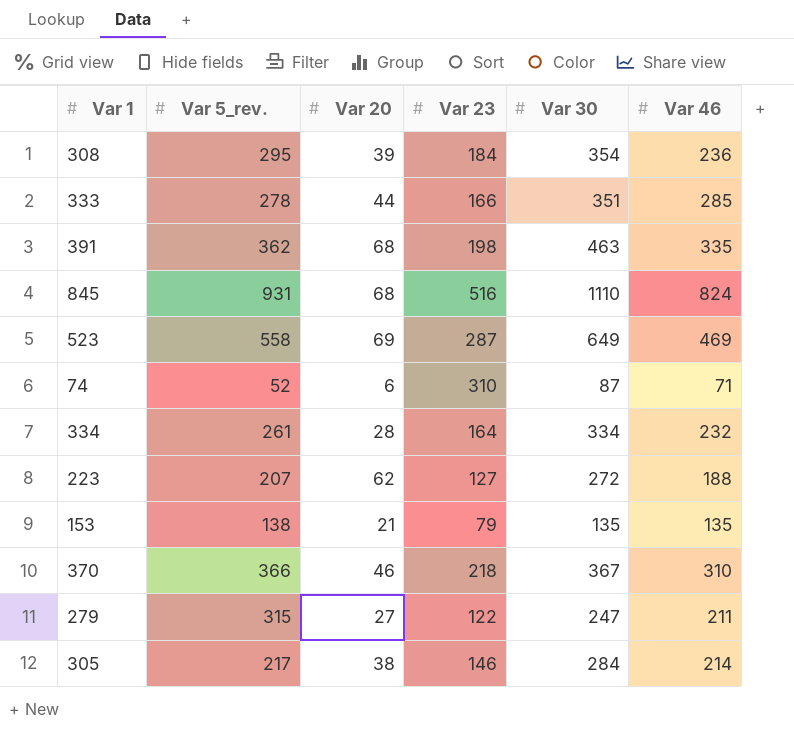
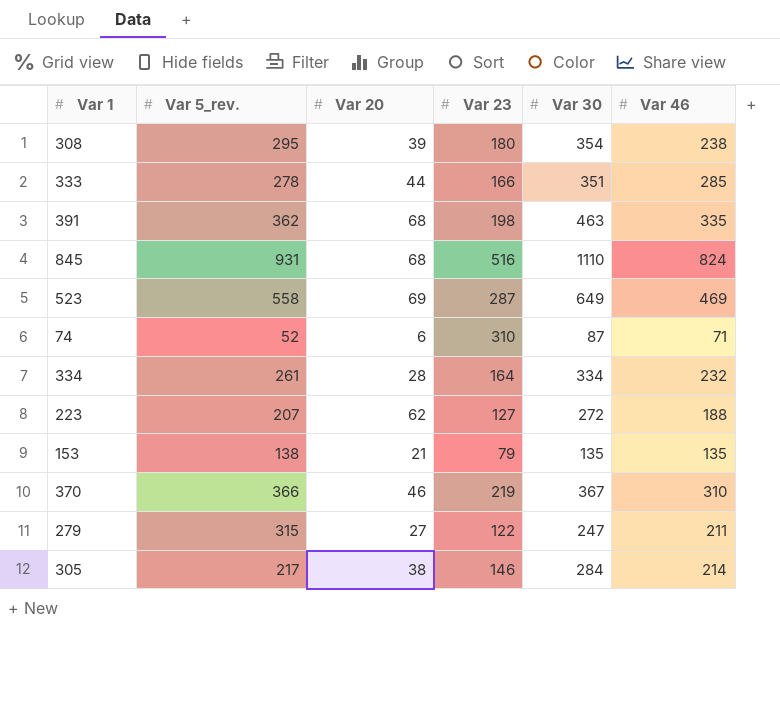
308 | Var 23: 184 -> 180
308 | Var 46: 236 -> 238
370 | Var 23: 218 -> 219

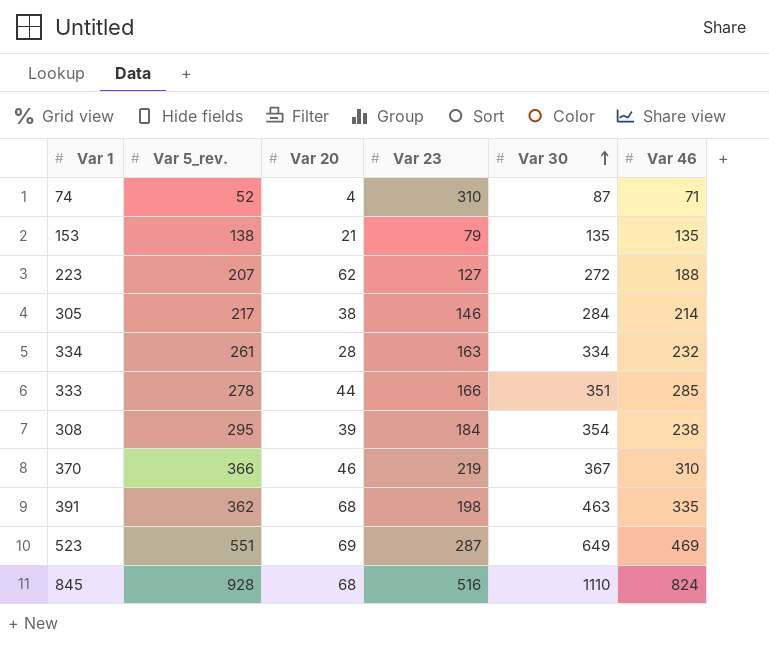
row order: none -> Var 30 ascending
row 279: 315 | 27 | 122 | 247 | 211 -> none
74 | Var 20: 6 -> 4
334 | Var 23: 164 -> 163
308 | Var 23: 180 -> 184
523 | Var 5_rev.: 558 -> 551
845 | Var 5_rev.: 931 -> 928

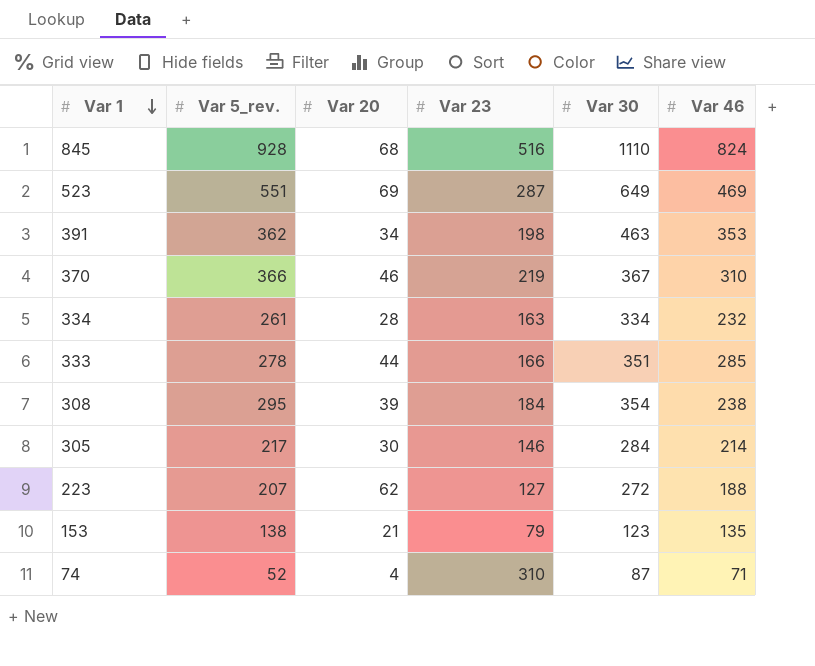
row order: Var 30 ascending -> Var 1 descending
391 | Var 20: 68 -> 34
391 | Var 46: 335 -> 353
305 | Var 20: 38 -> 30
153 | Var 30: 135 -> 123

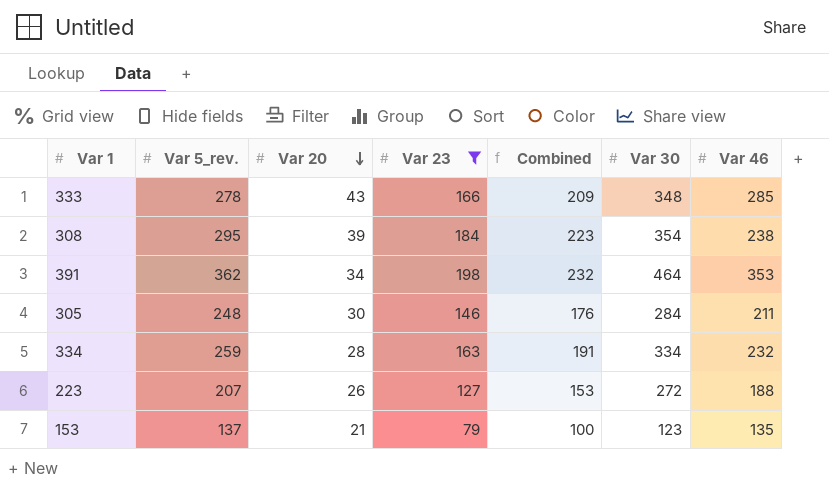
filter: none -> Var 23 <= 198
row order: Var 1 descending -> Var 20 descending
column Combined | formula: none -> [Var 20] + [Var 23]
333 | Var 20: 44 -> 43
333 | Var 30: 351 -> 348
391 | Var 30: 463 -> 464
305 | Var 5_rev.: 217 -> 248
305 | Var 46: 214 -> 211
334 | Var 5_rev.: 261 -> 259
223 | Var 20: 62 -> 26
153 | Var 5_rev.: 138 -> 137

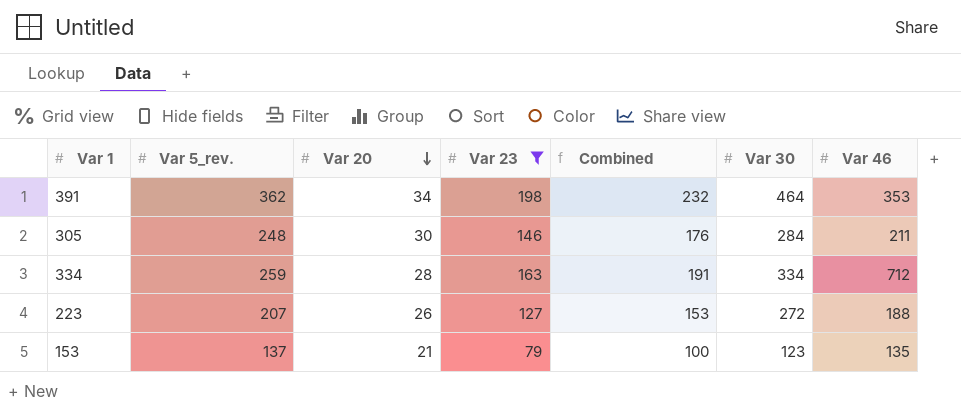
row 333: 278 | 43 | 166 | 209 | 348 | 285 -> none
row 308: 295 | 39 | 184 | 223 | 354 | 238 -> none
334 | Var 46: 232 -> 712

